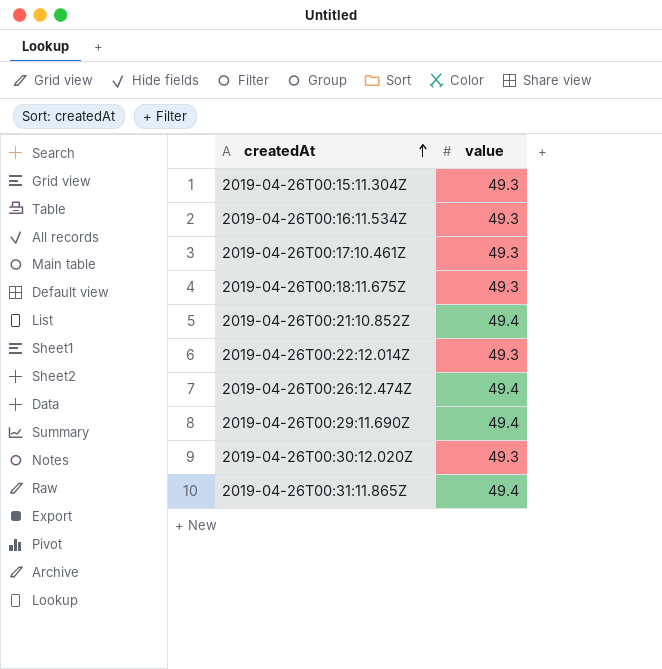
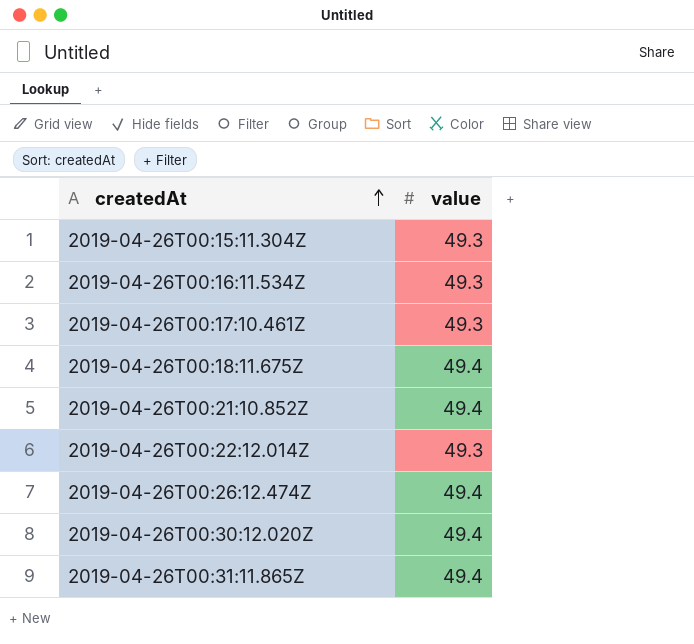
row 2019-04-26T00:29:11.690Z: 49.4 -> none
2019-04-26T00:18:11.675Z | value: 49.3 -> 49.4
2019-04-26T00:30:12.020Z | value: 49.3 -> 49.4

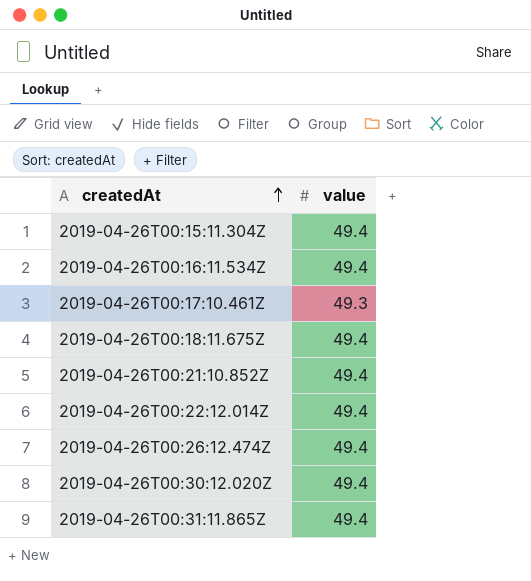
2019-04-26T00:15:11.304Z | value: 49.3 -> 49.4
2019-04-26T00:16:11.534Z | value: 49.3 -> 49.4
2019-04-26T00:22:12.014Z | value: 49.3 -> 49.4

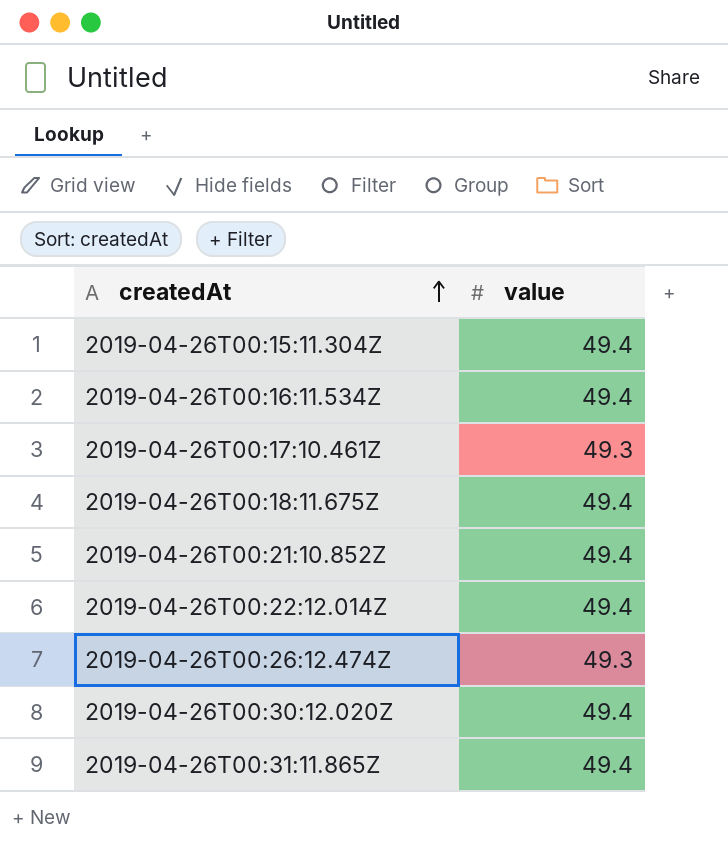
2019-04-26T00:26:12.474Z | value: 49.4 -> 49.3

